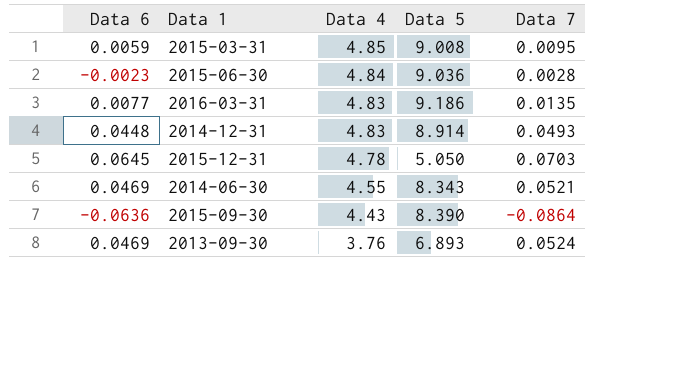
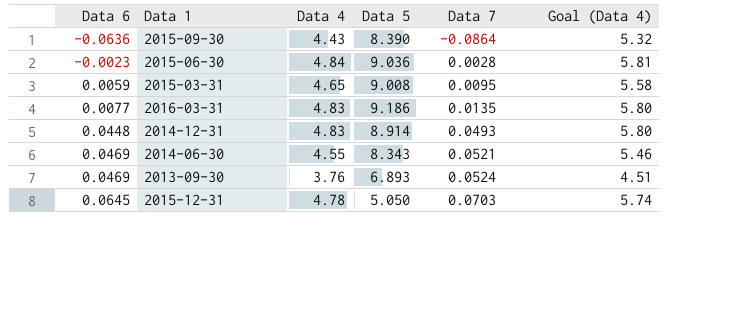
row order: Data 4 descending -> Data 6 ascending
column Goal (Data 4) | formula: none -> [Data 4] * 1.2
2015-03-31 | Data 4: 4.85 -> 4.65

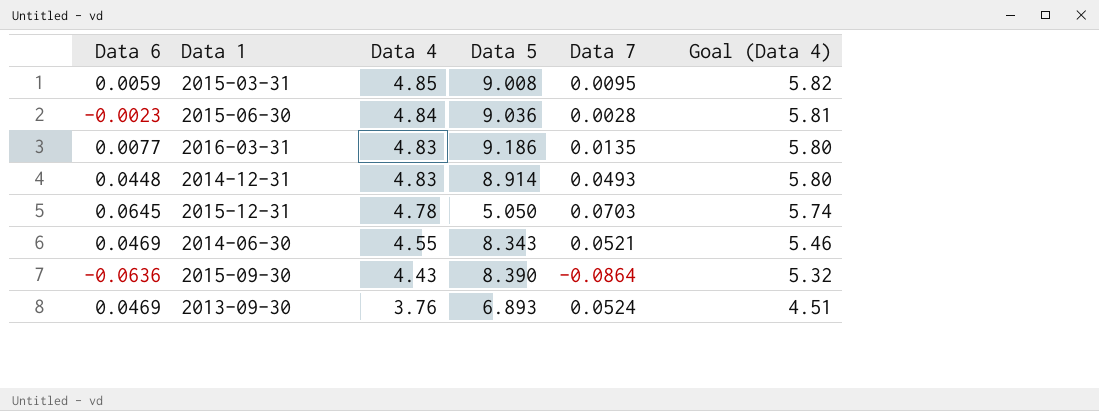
row order: Data 6 ascending -> Data 4 descending
2015-03-31 | Data 4: 4.65 -> 4.85
2015-03-31 | Goal (Data 4): 5.58 -> 5.82

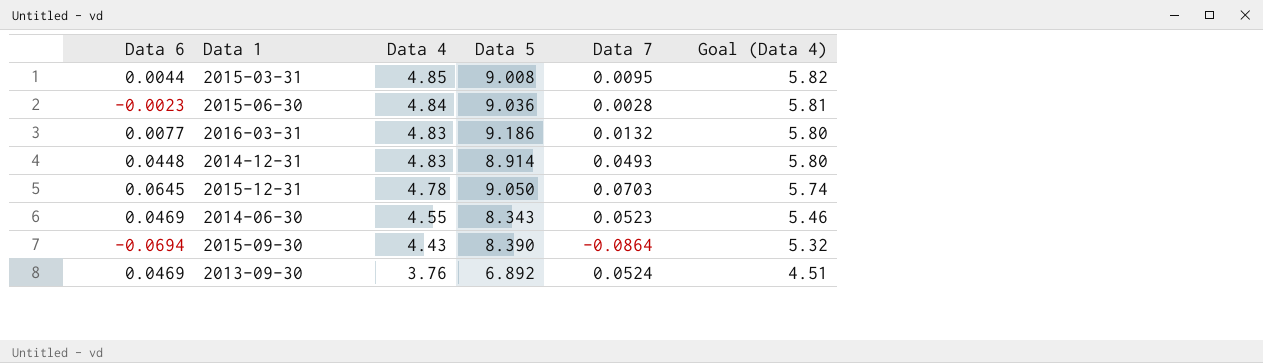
2015-03-31 | Data 6: 0.0059 -> 0.0044
2016-03-31 | Data 7: 0.0135 -> 0.0132
2015-12-31 | Data 5: 5.050 -> 9.050
2014-06-30 | Data 7: 0.0521 -> 0.0523
2015-09-30 | Data 6: -0.0636 -> -0.0694
2013-09-30 | Data 5: 6.893 -> 6.892

